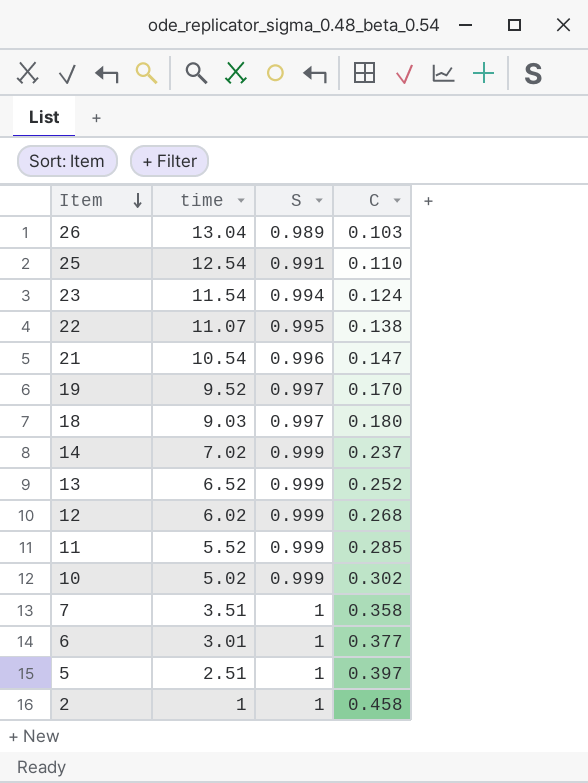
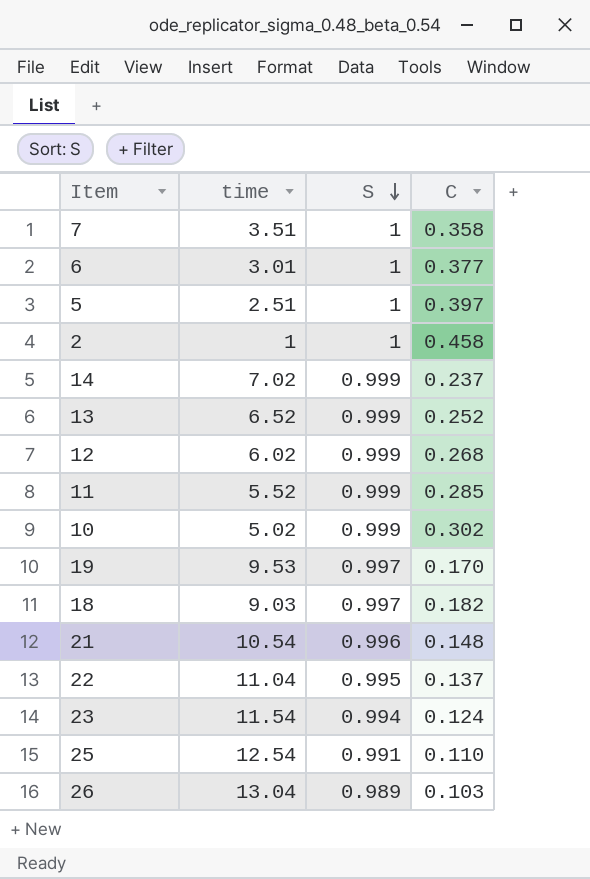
row order: Item descending -> S descending
19 | time: 9.52 -> 9.53
18 | C: 0.180 -> 0.182
21 | C: 0.147 -> 0.148
22 | time: 11.07 -> 11.04
22 | C: 0.138 -> 0.137

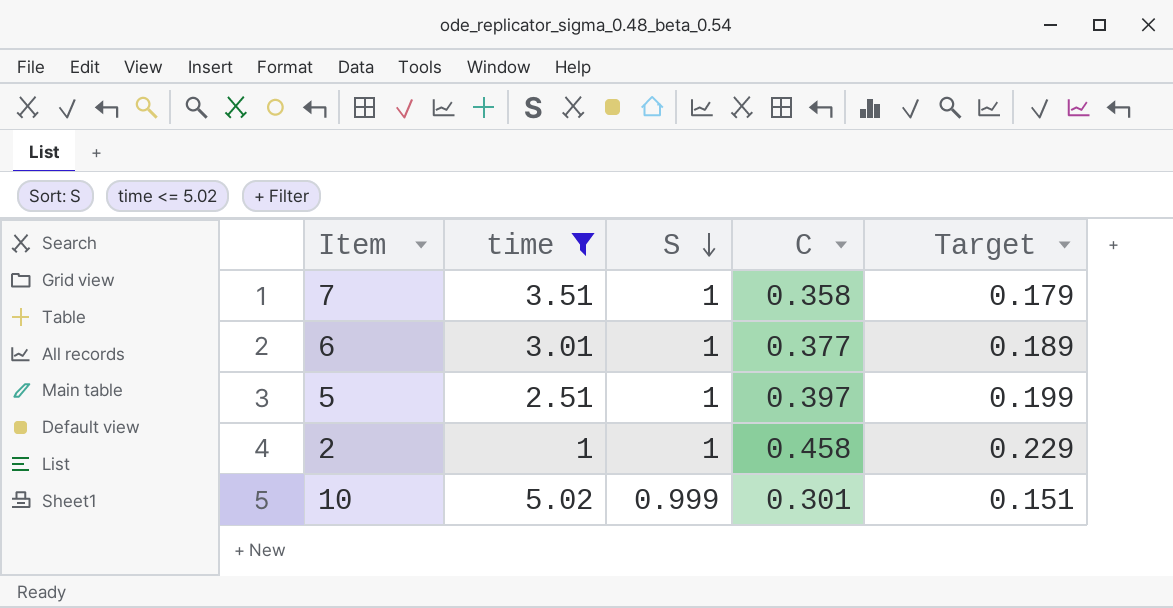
filter: none -> time <= 5.02
column Target | formula: none -> [C] * 0.5
10 | C: 0.302 -> 0.301

